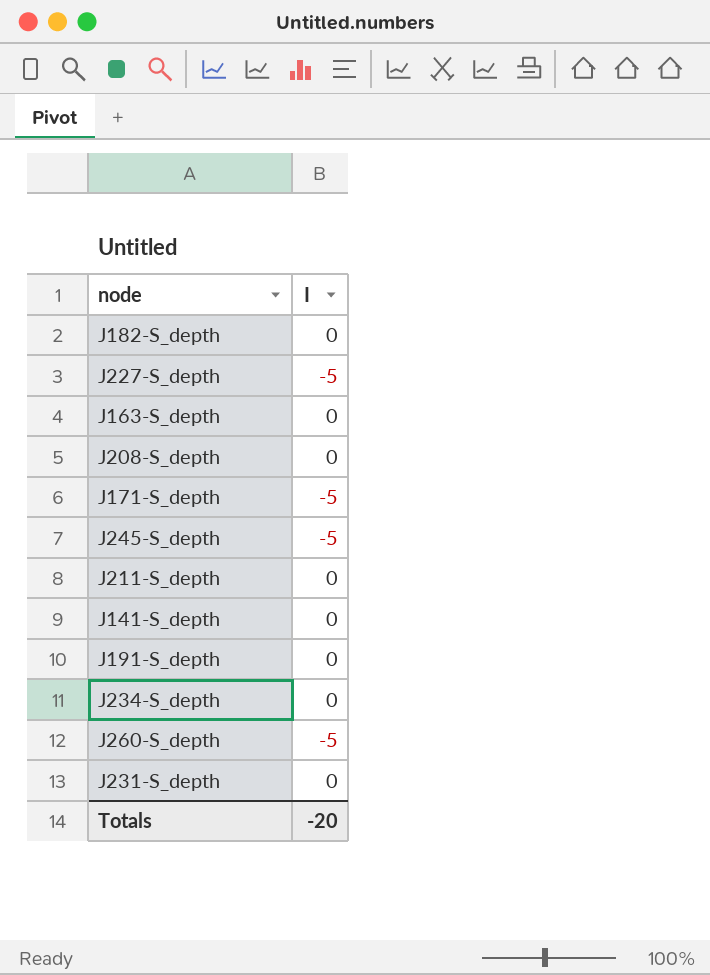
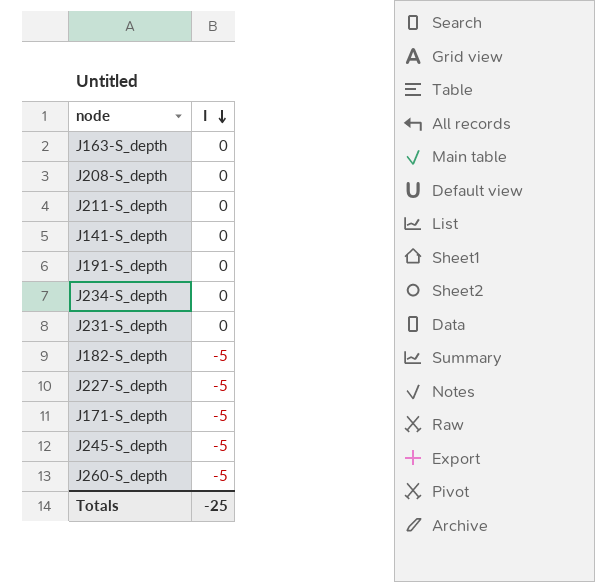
row order: none -> I descending
J182-S_depth | I: 0 -> -5
Totals | I: -20 -> -25

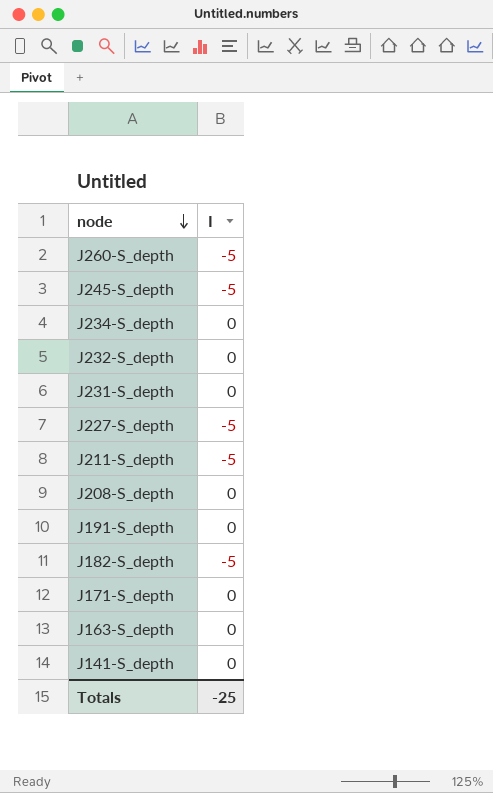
row order: I descending -> node descending
row J232-S_depth: none -> 0
J211-S_depth | I: 0 -> -5
J171-S_depth | I: -5 -> 0

